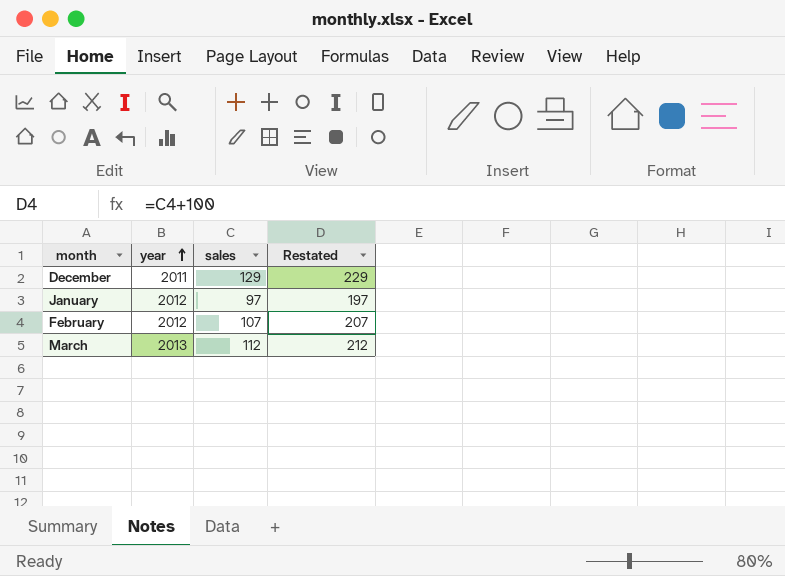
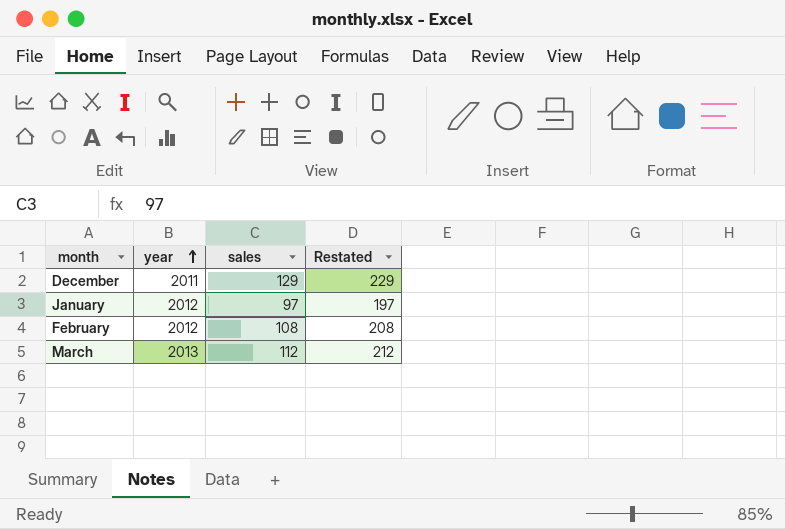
February | sales: 107 -> 108
February | Restated: 207 -> 208

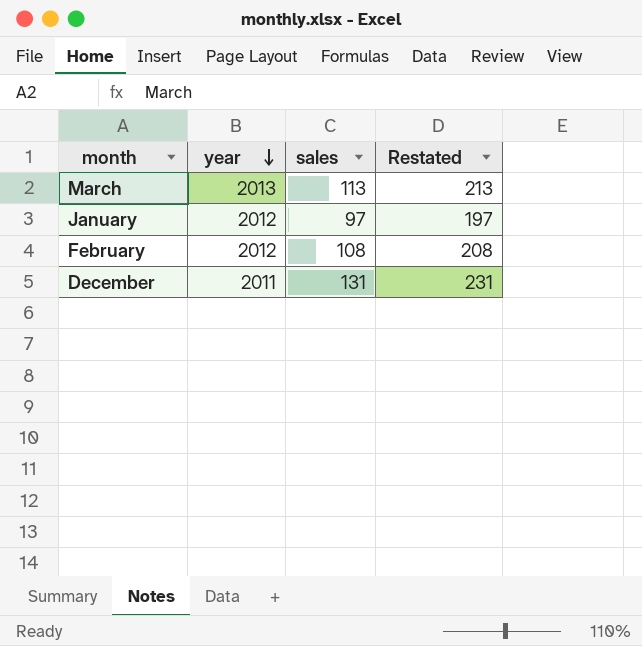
row order: year ascending -> year descending
March | sales: 112 -> 113
March | Restated: 212 -> 213
December | sales: 129 -> 131
December | Restated: 229 -> 231

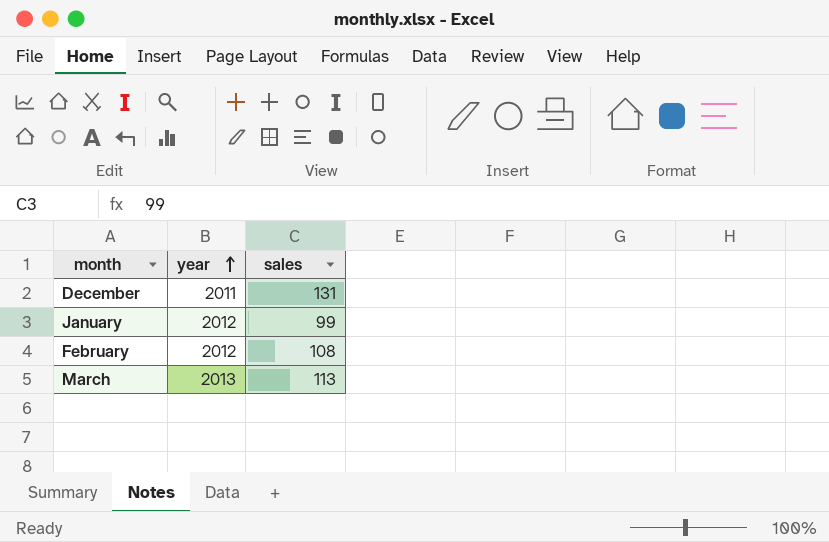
row order: year descending -> year ascending
column Restated | formula: [sales] + 100 -> none
January | sales: 97 -> 99

